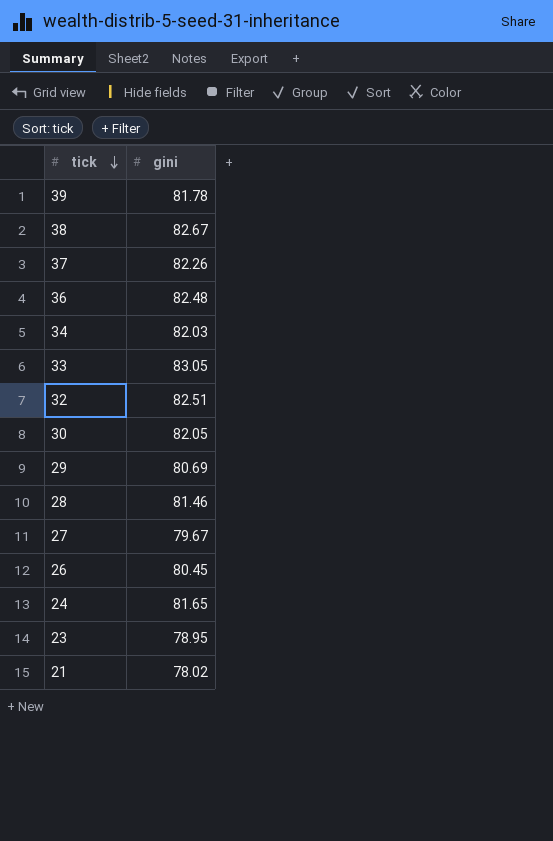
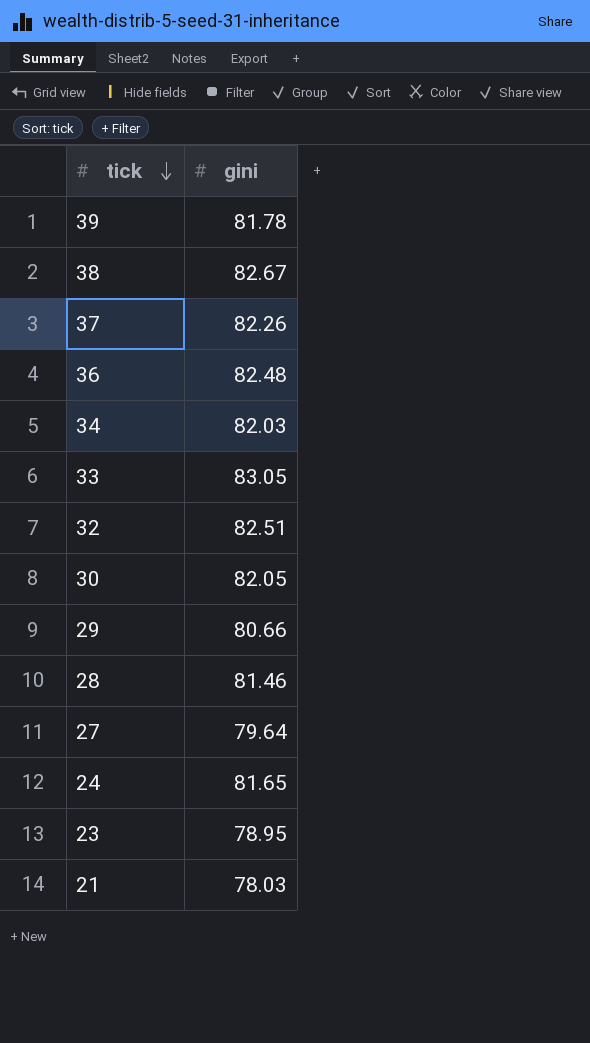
row 26: 80.45 -> none
29 | gini: 80.69 -> 80.66
27 | gini: 79.67 -> 79.64
21 | gini: 78.02 -> 78.03

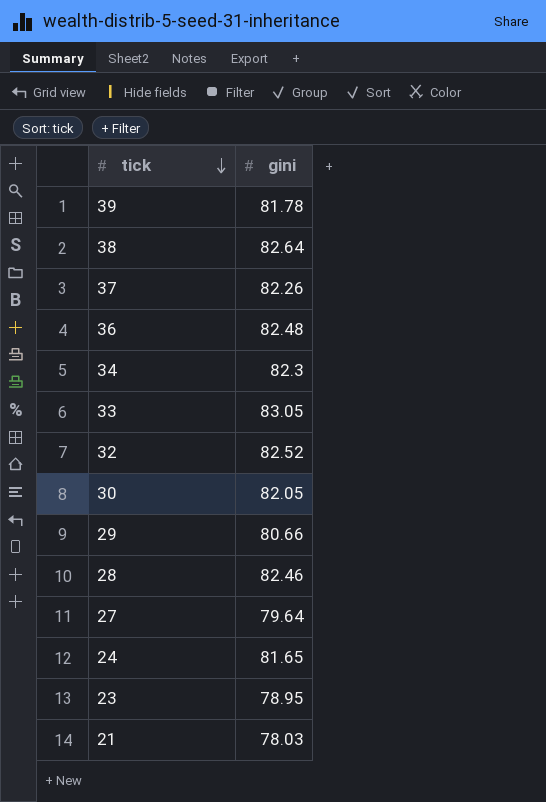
38 | gini: 82.67 -> 82.64
34 | gini: 82.03 -> 82.3
32 | gini: 82.51 -> 82.52
28 | gini: 81.46 -> 82.46

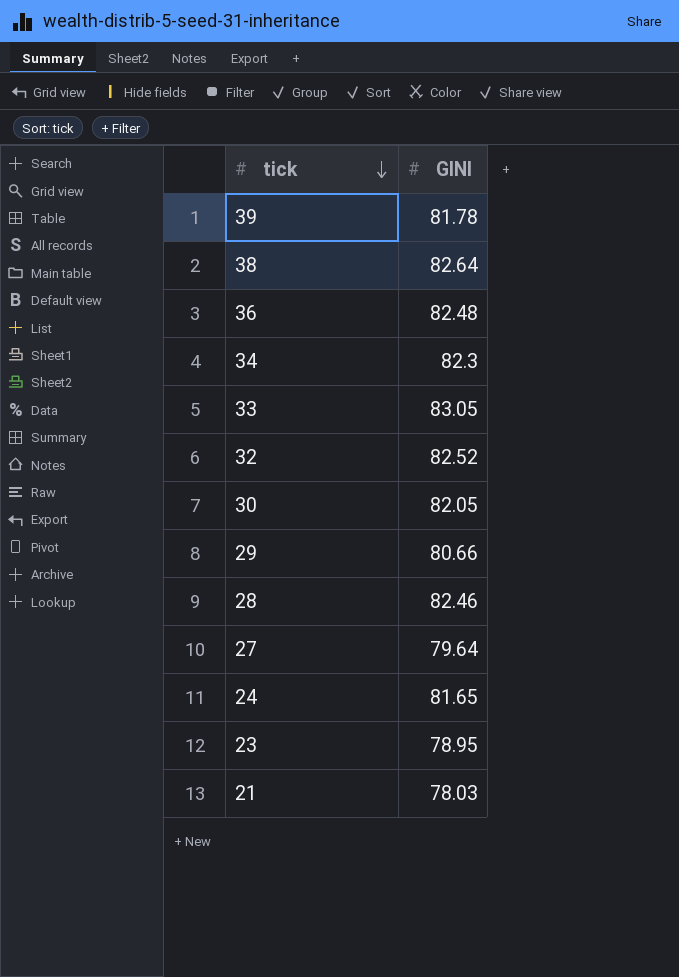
column name: gini -> GINI
row 37: 82.26 -> none

